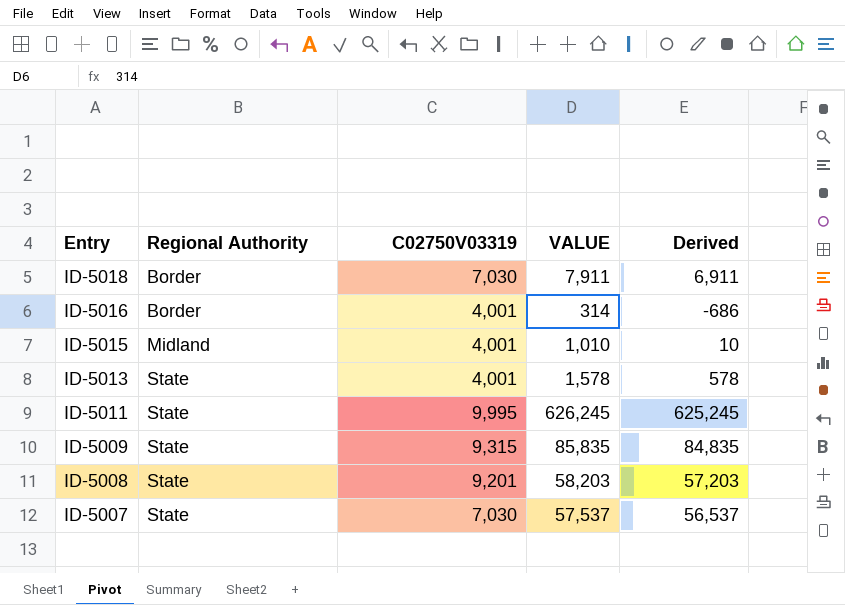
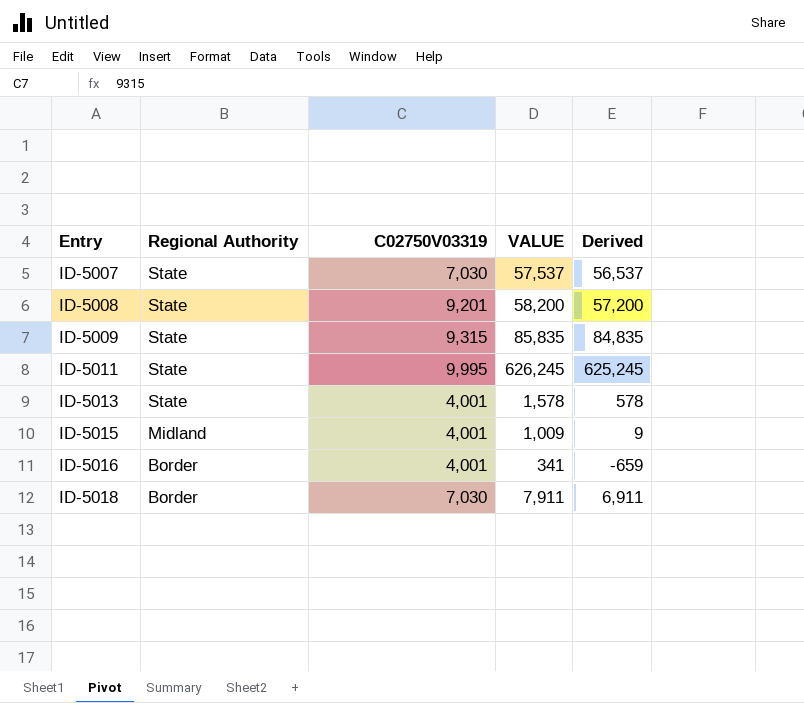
row order: Entry descending -> Entry ascending
ID-5008 | VALUE: 58,203 -> 58,200
ID-5008 | Derived: 57,203 -> 57,200
ID-5015 | VALUE: 1,010 -> 1,009
ID-5015 | Derived: 10 -> 9
ID-5016 | VALUE: 314 -> 341
ID-5016 | Derived: -686 -> -659

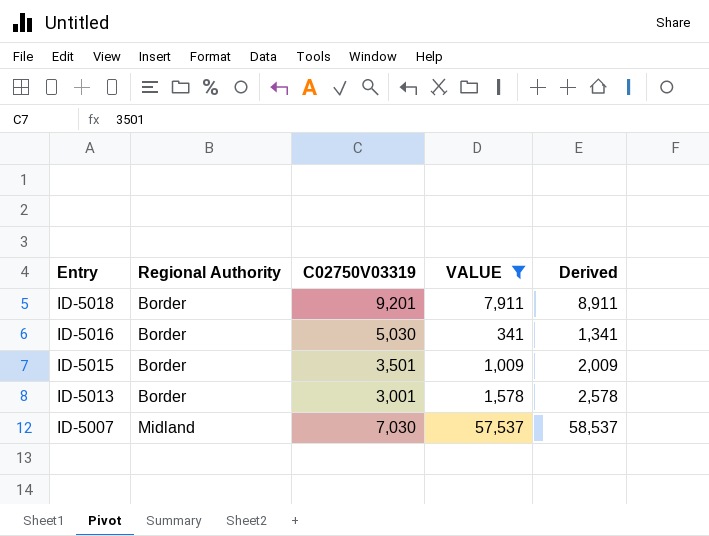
filter: none -> VALUE <= 57,537
row order: Entry ascending -> Entry descending
column Derived | formula: [VALUE] - 1000 -> [VALUE] + 1000
ID-5018 | C02750V03319: 7,030 -> 9,201
ID-5016 | C02750V03319: 4,001 -> 5,030
ID-5015 | Regional Authority: Midland -> Border
ID-5015 | C02750V03319: 4,001 -> 3,501
ID-5013 | Regional Authority: State -> Border
ID-5013 | C02750V03319: 4,001 -> 3,001
ID-5007 | Regional Authority: State -> Midland

